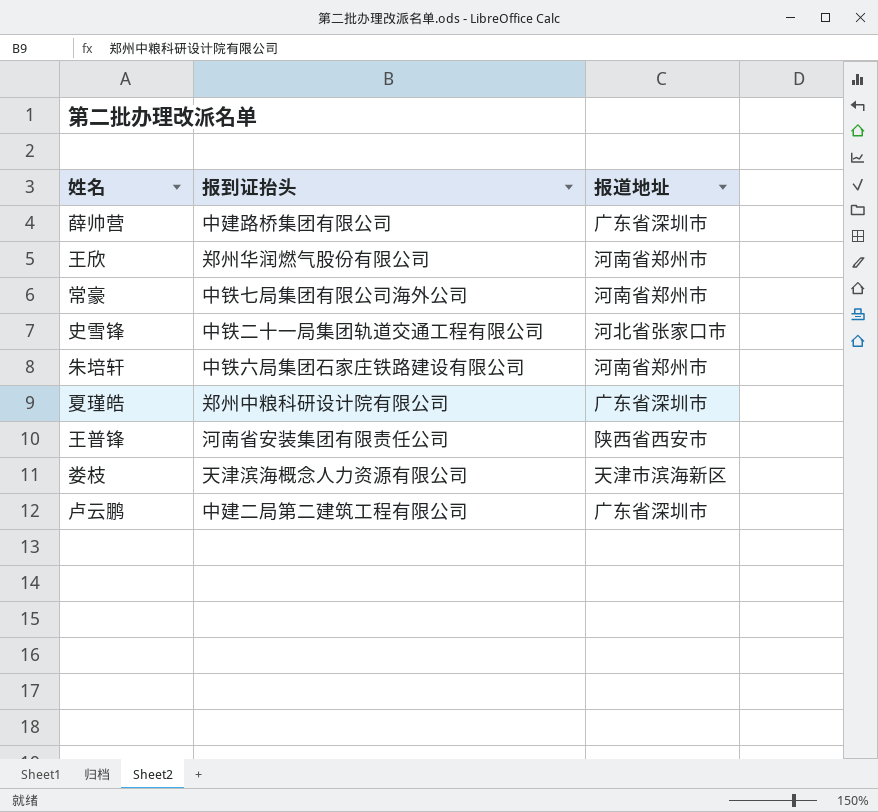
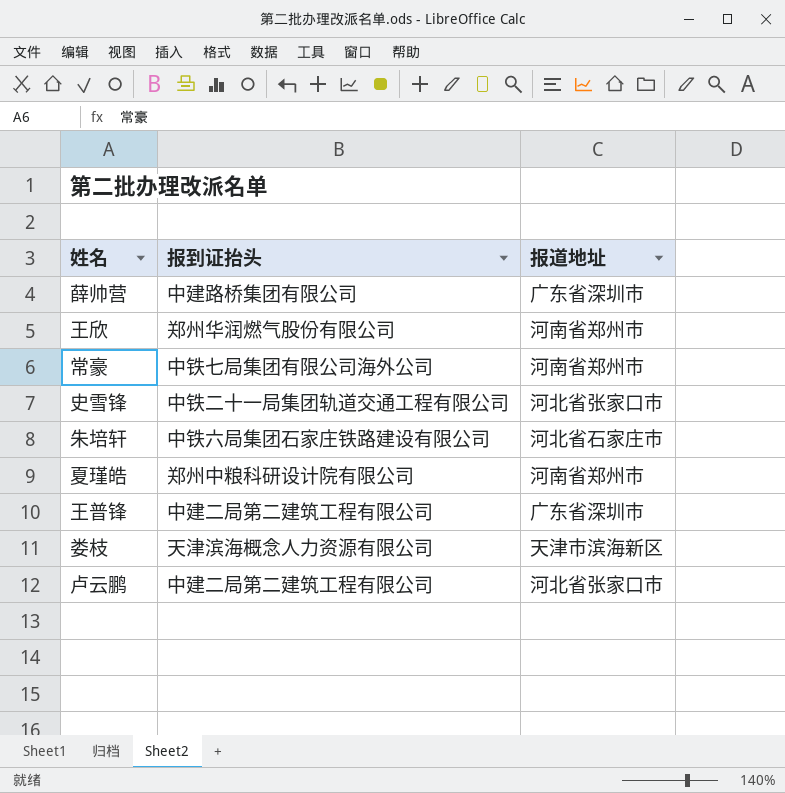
朱培轩 | 报道地址: 河南省郑州市 -> 河北省石家庄市
夏瑾皓 | 报道地址: 广东省深圳市 -> 河南省郑州市
王普锋 | 报到证抬头: 河南省安装集团有限责任公司 -> 中建二局第二建筑工程有限公司
王普锋 | 报道地址: 陕西省西安市 -> 广东省深圳市
卢云鹏 | 报道地址: 广东省深圳市 -> 河北省张家口市

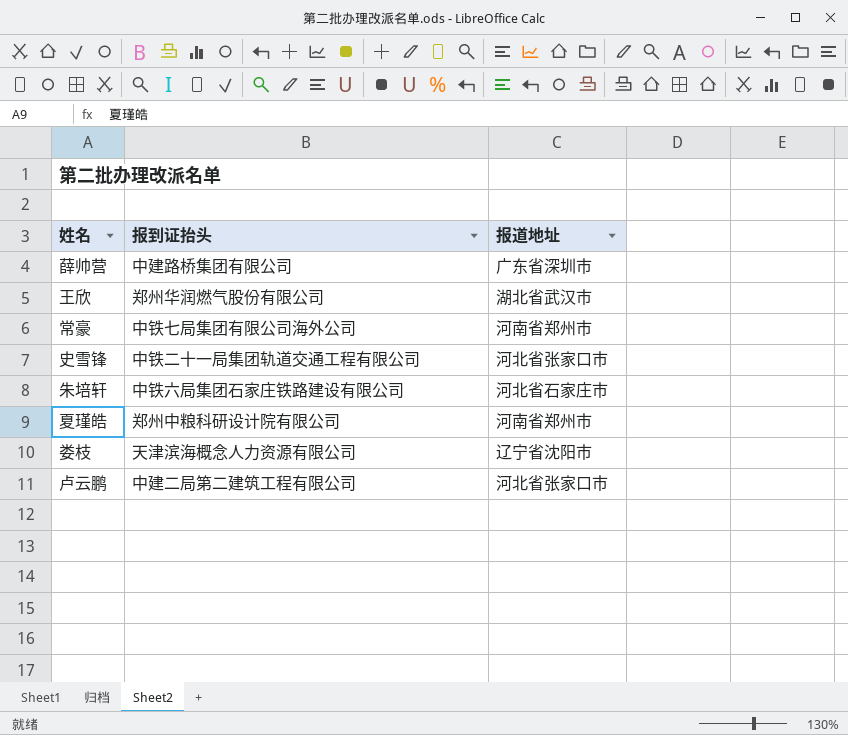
row 王普锋: 中建二局第二建筑工程有限公司 | 广东省深圳市 -> none
王欣 | 报道地址: 河南省郑州市 -> 湖北省武汉市
娄枝 | 报道地址: 天津市滨海新区 -> 辽宁省沈阳市

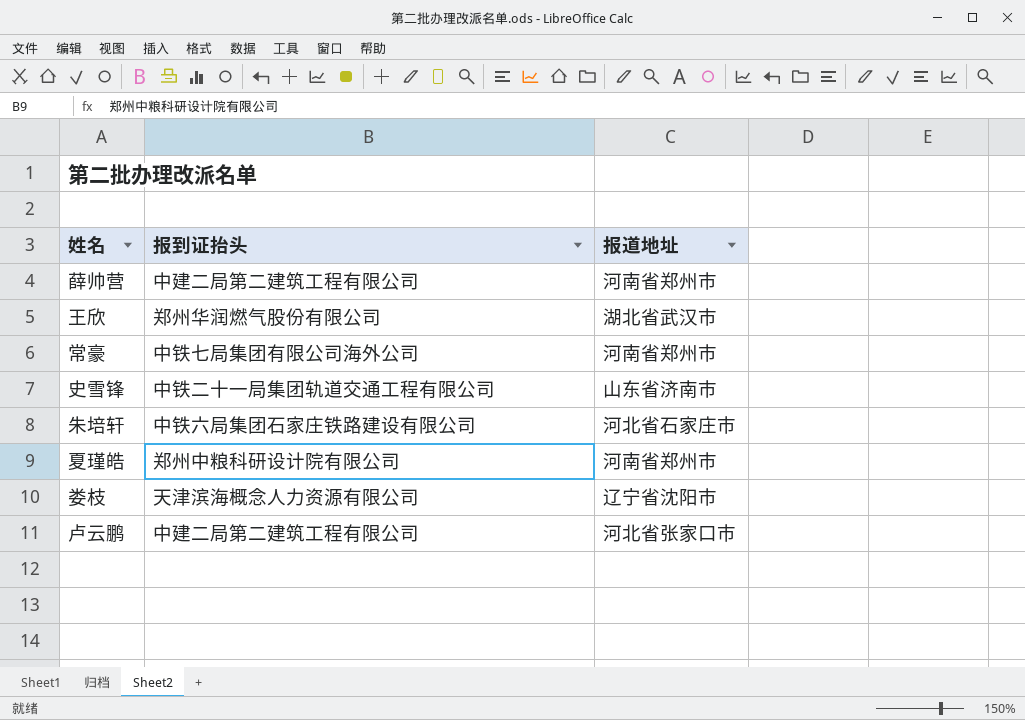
薛帅营 | 报到证抬头: 中建路桥集团有限公司 -> 中建二局第二建筑工程有限公司
薛帅营 | 报道地址: 广东省深圳市 -> 河南省郑州市
史雪锋 | 报道地址: 河北省张家口市 -> 山东省济南市

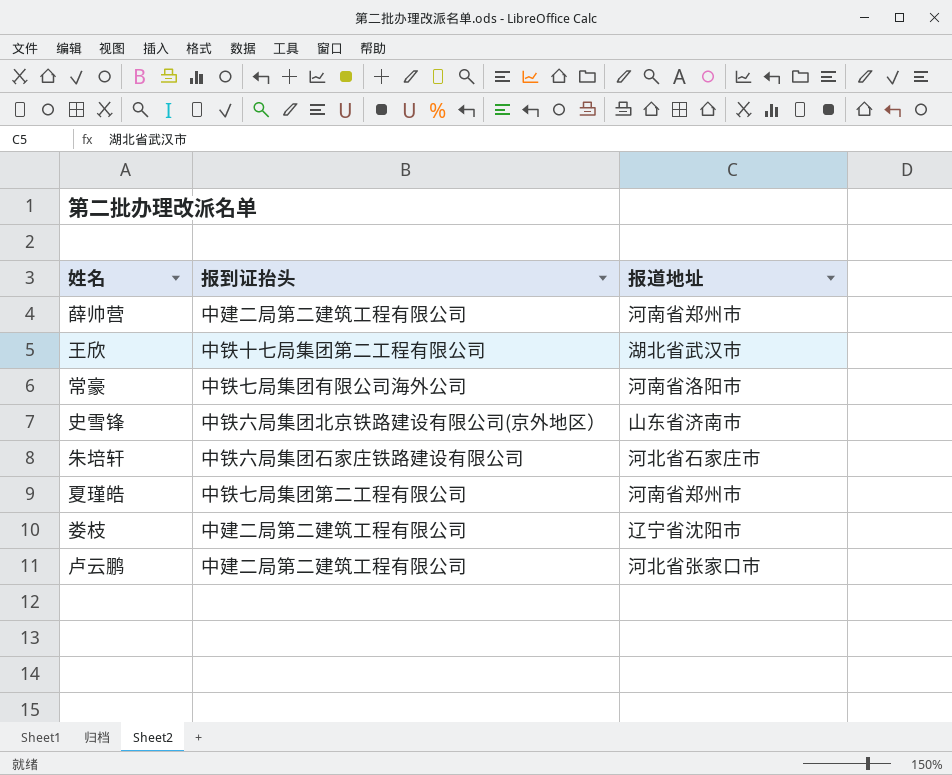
王欣 | 报到证抬头: 郑州华润燃气股份有限公司 -> 中铁十七局集团第二工程有限公司
常豪 | 报道地址: 河南省郑州市 -> 河南省洛阳市
史雪锋 | 报到证抬头: 中铁二十一局集团轨道交通工程有限公司 -> 中铁六局集团北京铁路建设有限公司(京外地区）
夏瑾皓 | 报到证抬头: 郑州中粮科研设计院有限公司 -> 中铁七局集团第二工程有限公司
娄枝 | 报到证抬头: 天津滨海概念人力资源有限公司 -> 中建二局第二建筑工程有限公司

